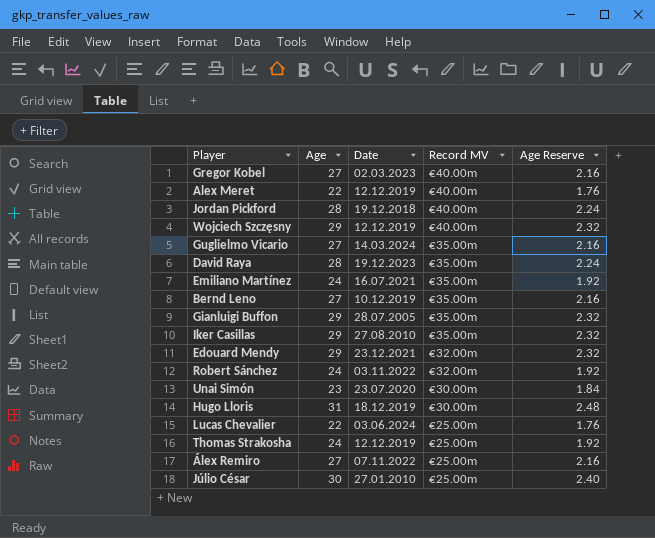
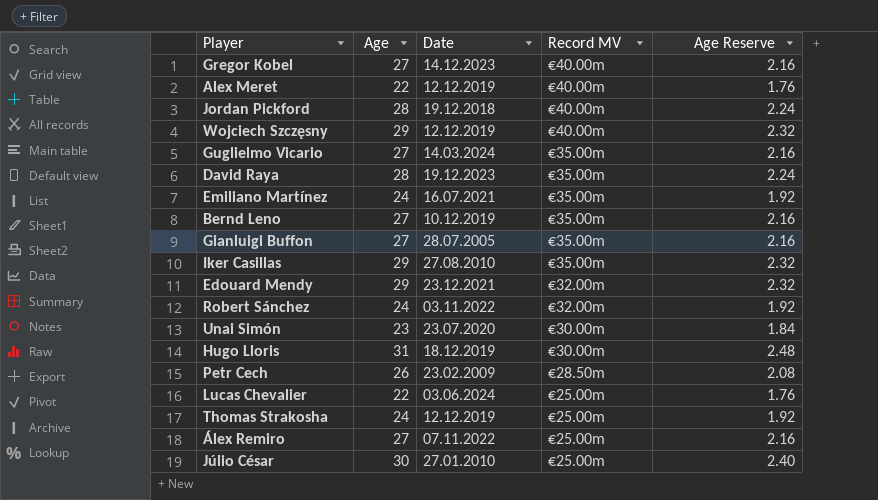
Gregor Kobel | Date: 02.03.2023 -> 14.12.2023
Gianluigi Buffon | Age: 29 -> 27
Gianluigi Buffon | Age Reserve: 2.32 -> 2.16
row Petr Cech: none -> 26 | 23.02.2009 | €28.50m | 2.08

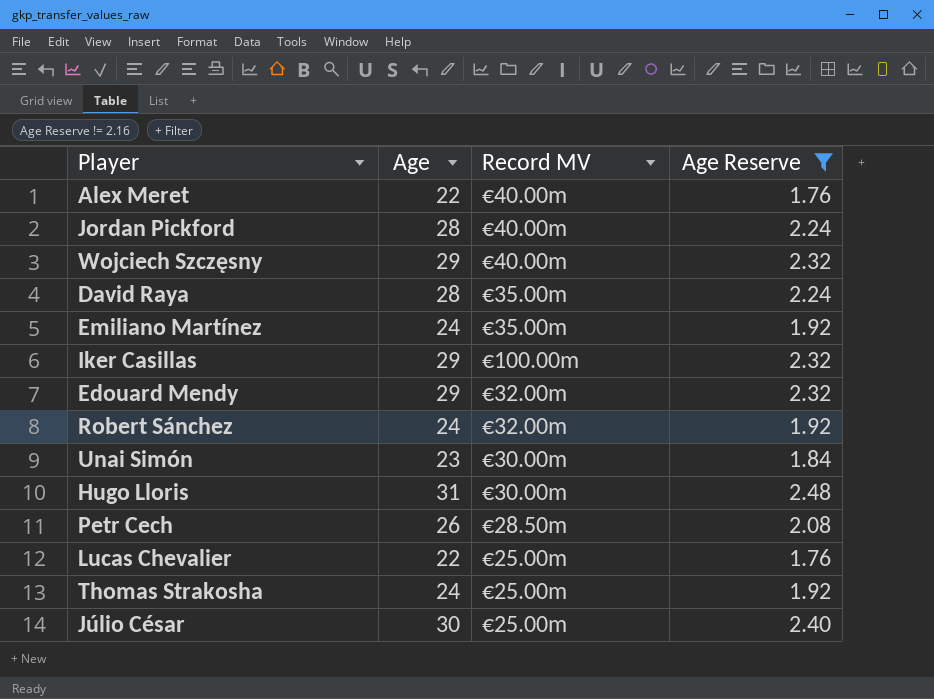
filter: none -> Age Reserve != 2.16
column Date | position: 3 -> none
Iker Casillas | Record MV: €35.00m -> €100.00m

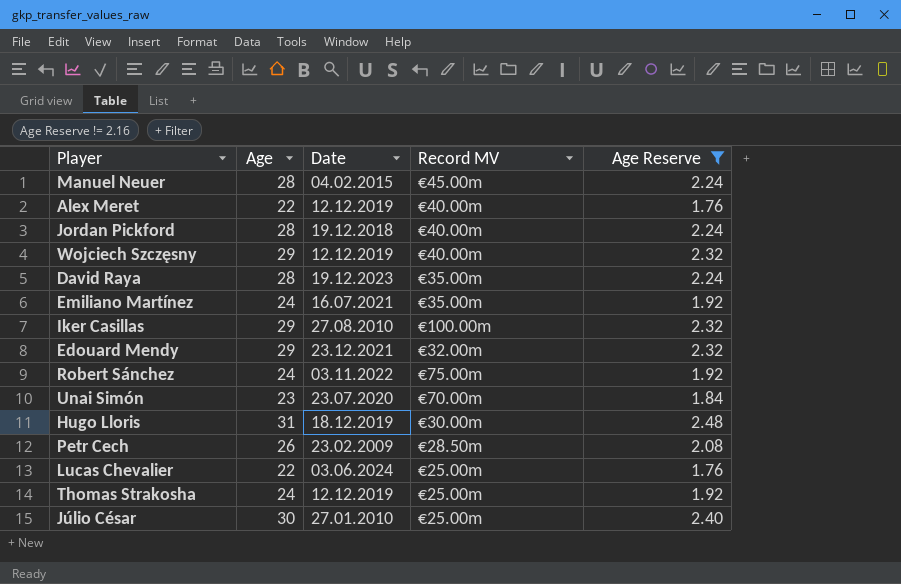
column Date | position: none -> 3
row Manuel Neuer: none -> 28 | 04.02.2015 | €45.00m | 2.24
Robert Sánchez | Record MV: €32.00m -> €75.00m
Unai Simón | Record MV: €30.00m -> €70.00m

